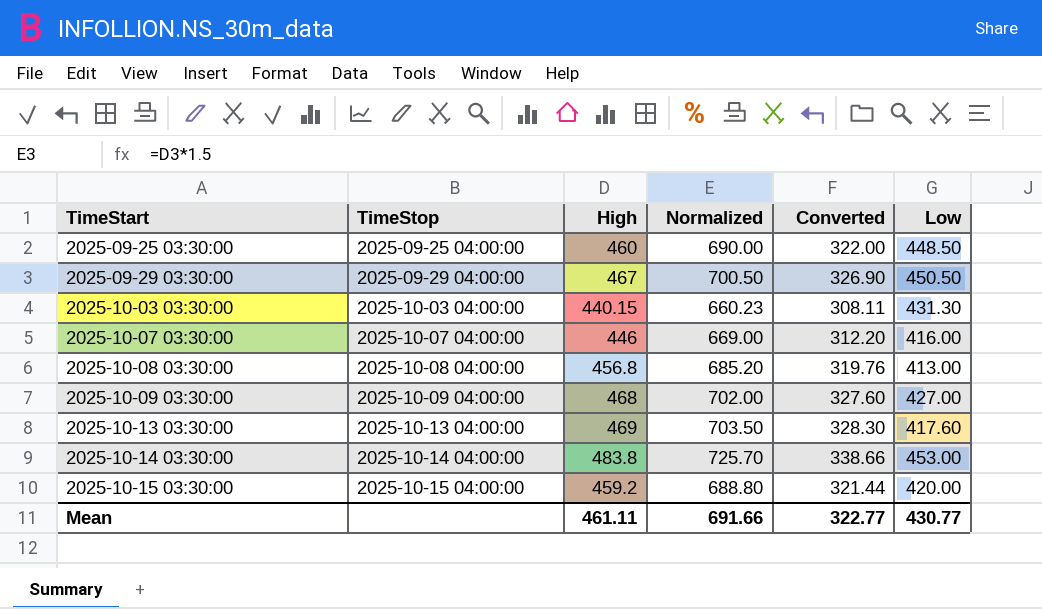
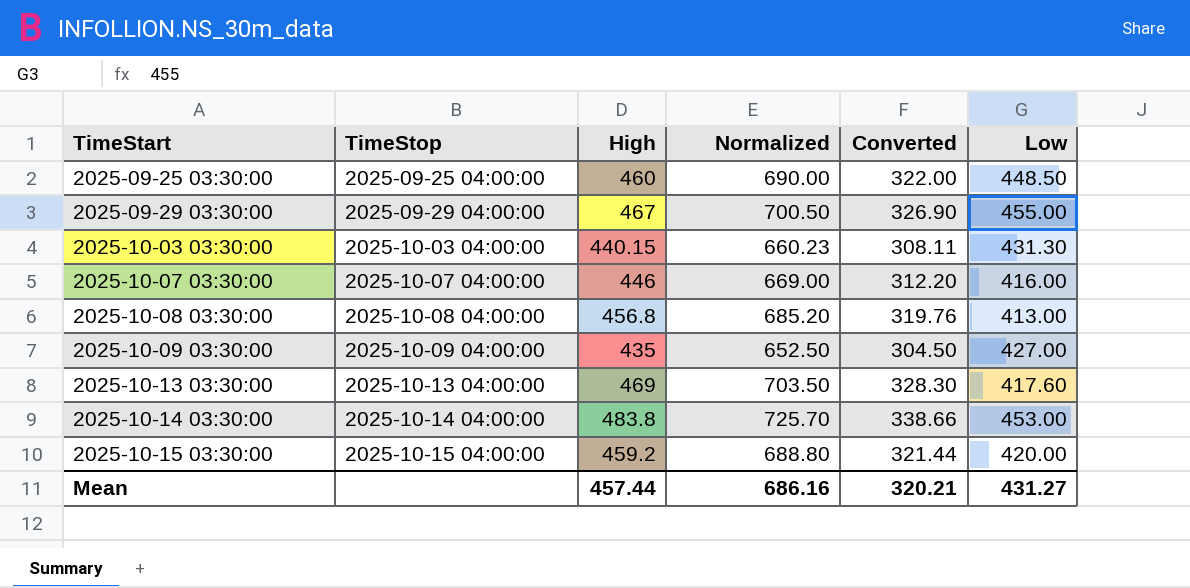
2025-09-29 03:30:00 | Low: 450.50 -> 455.00
2025-10-09 03:30:00 | High: 468 -> 435
2025-10-09 03:30:00 | Normalized: 702.00 -> 652.50
2025-10-09 03:30:00 | Converted: 327.60 -> 304.50
Mean | High: 461.11 -> 457.44
Mean | Normalized: 691.66 -> 686.16
Mean | Converted: 322.77 -> 320.21
Mean | Low: 430.77 -> 431.27

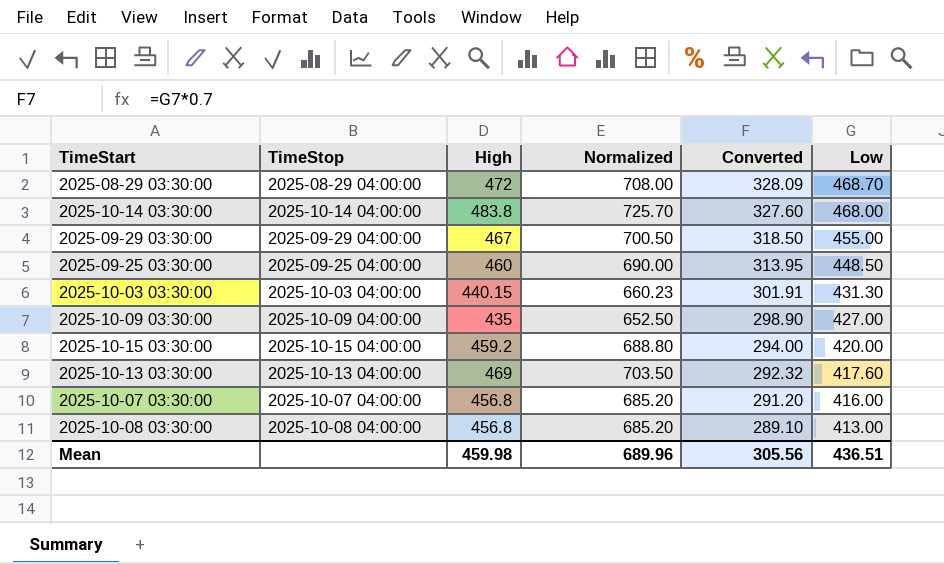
row order: TimeStart ascending -> Converted descending
column Converted | formula: [High] * 0.7 -> [Low] * 0.7
row 2025-08-29 03:30:00: none -> 2025-08-29 04:00:00 | 472 | 708.00 | 328.09 | 468.70
2025-10-14 03:30:00 | Low: 453.00 -> 468.00
2025-10-07 03:30:00 | High: 446 -> 456.8
2025-10-07 03:30:00 | Normalized: 669.00 -> 685.20
Mean | High: 457.44 -> 459.98
Mean | Normalized: 686.16 -> 689.96
Mean | Converted: 320.21 -> 305.56
Mean | Low: 431.27 -> 436.51

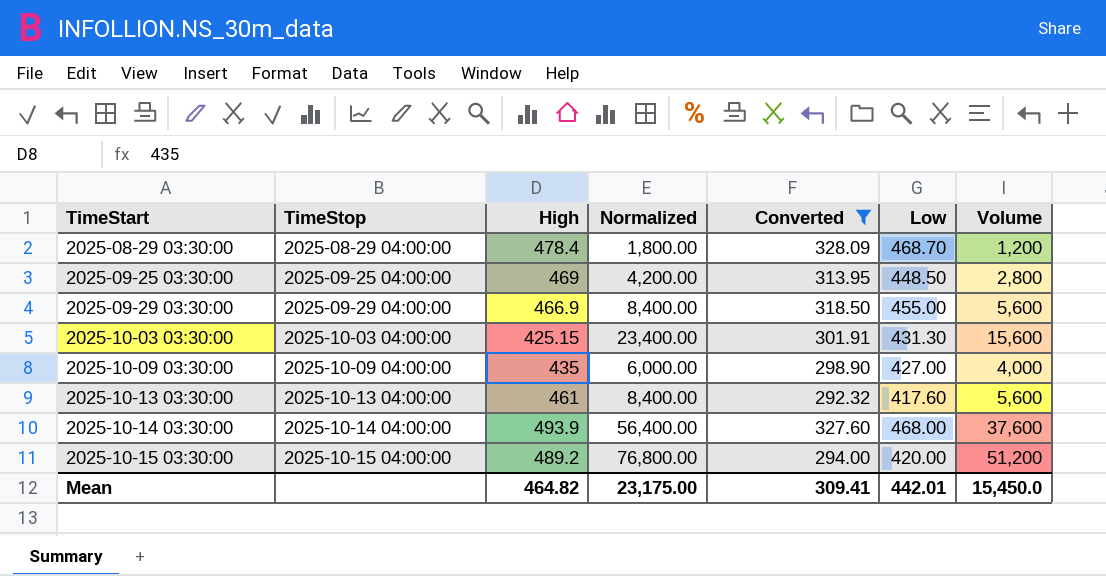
filter: none -> Converted >= 292.32
row order: Converted descending -> TimeStart ascending
column Normalized | formula: [High] * 1.5 -> [Volume] * 1.5
column Volume | position: none -> 7
2025-08-29 03:30:00 | High: 472 -> 478.4
2025-09-25 03:30:00 | High: 460 -> 469
2025-09-29 03:30:00 | High: 467 -> 466.9
2025-10-03 03:30:00 | High: 440.15 -> 425.15
2025-10-13 03:30:00 | High: 469 -> 461
2025-10-14 03:30:00 | High: 483.8 -> 493.9
2025-10-15 03:30:00 | High: 459.2 -> 489.2
Mean | High: 459.98 -> 464.82
Mean | Normalized: 689.96 -> 23,175.00
Mean | Converted: 305.56 -> 309.41
Mean | Low: 436.51 -> 442.01

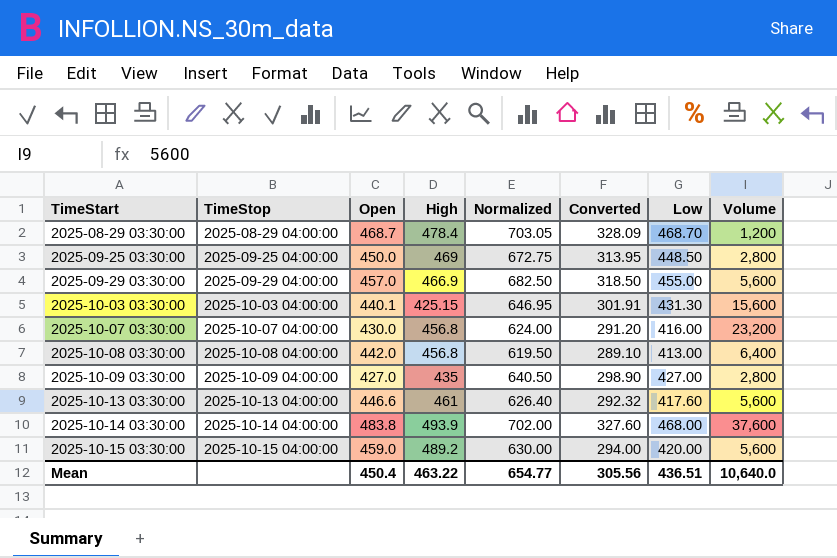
filter: Converted >= 292.32 -> none
column Open | position: none -> 3
column Normalized | formula: [Volume] * 1.5 -> [Low] * 1.5
2025-10-09 03:30:00 | Volume: 4,000 -> 2,800
2025-10-15 03:30:00 | Volume: 51,200 -> 5,600
Mean | High: 464.82 -> 463.22
Mean | Normalized: 23,175.00 -> 654.77
Mean | Converted: 309.41 -> 305.56
Mean | Low: 442.01 -> 436.51
Mean | Volume: 15,450.0 -> 10,640.0

